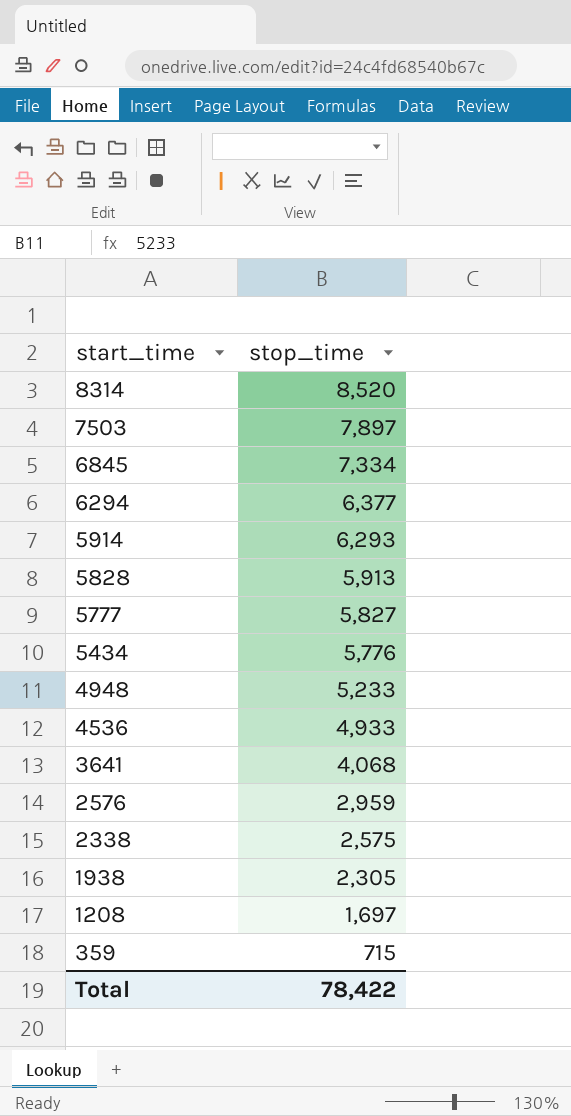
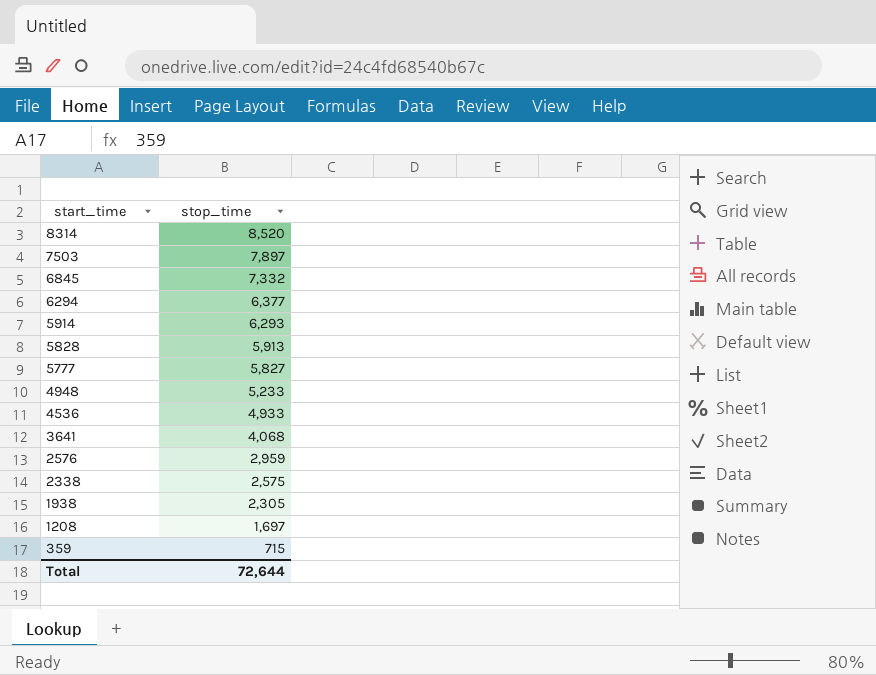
row 5434: 5,776 -> none
6845 | stop_time: 7,334 -> 7,332
Total | stop_time: 78,422 -> 72,644

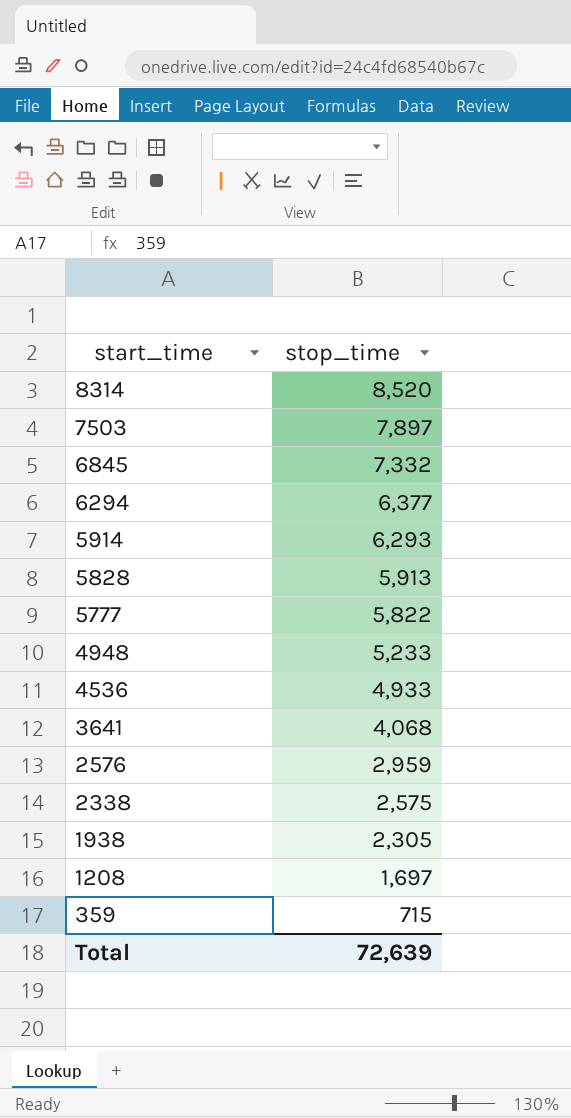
5777 | stop_time: 5,827 -> 5,822
Total | stop_time: 72,644 -> 72,639

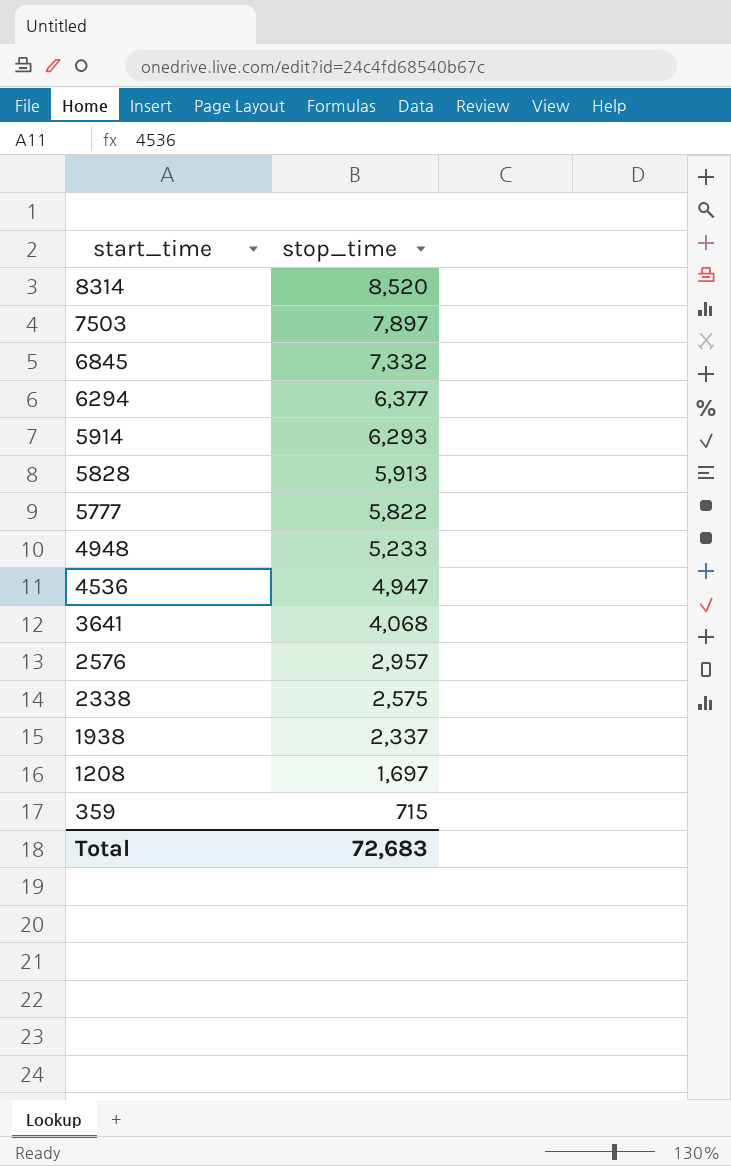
4536 | stop_time: 4,933 -> 4,947
2576 | stop_time: 2,959 -> 2,957
1938 | stop_time: 2,305 -> 2,337
Total | stop_time: 72,639 -> 72,683

